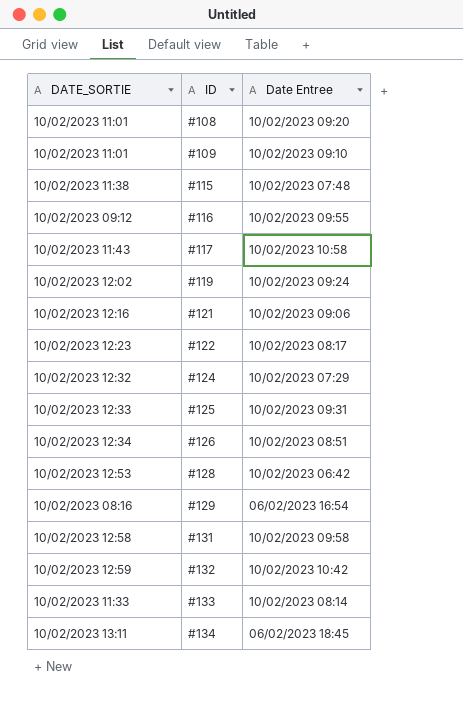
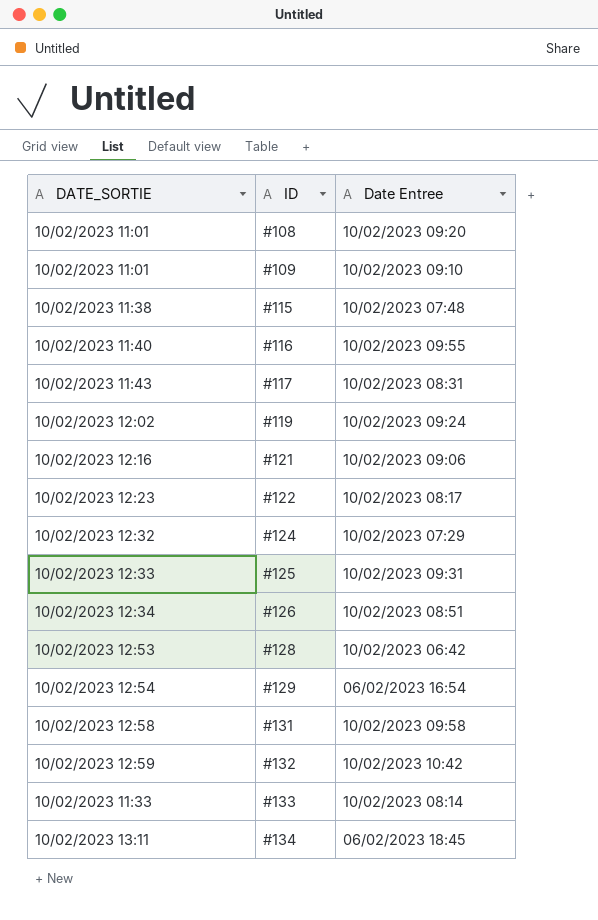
#116 | DATE_SORTIE: 10/02/2023 09:12 -> 10/02/2023 11:40
#117 | Date Entree: 10/02/2023 10:58 -> 10/02/2023 08:31
#129 | DATE_SORTIE: 10/02/2023 08:16 -> 10/02/2023 12:54

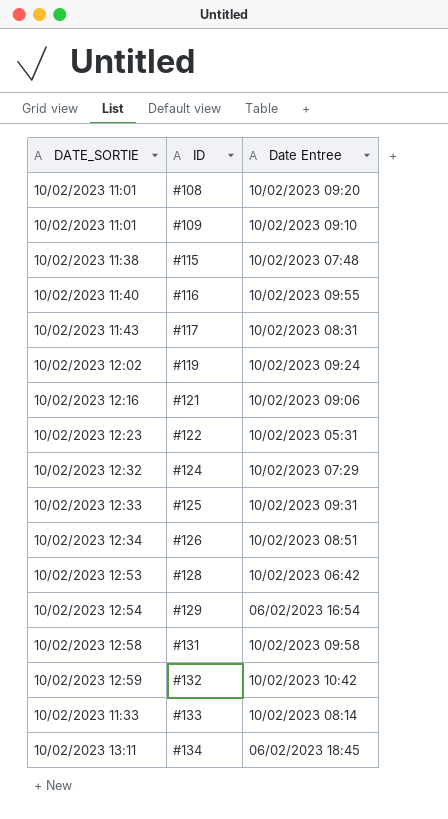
#122 | Date Entree: 10/02/2023 08:17 -> 10/02/2023 05:31

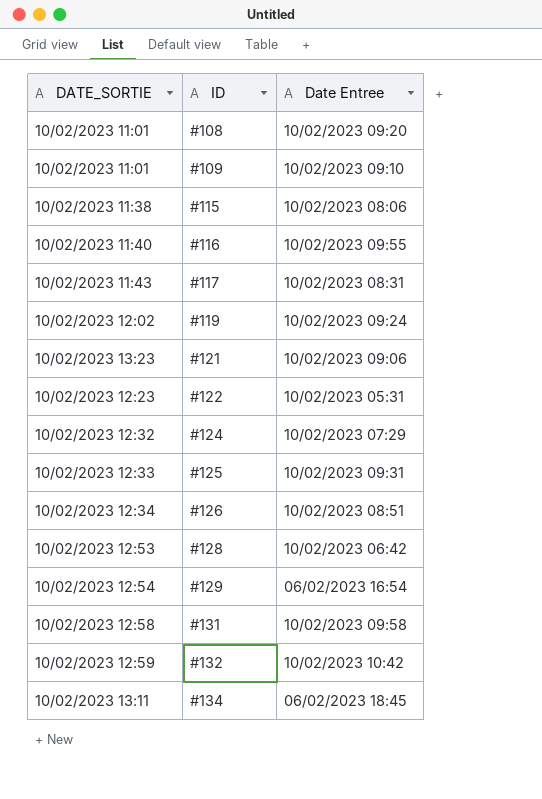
row #133: 10/02/2023 11:33 | 10/02/2023 08:14 -> none
#115 | Date Entree: 10/02/2023 07:48 -> 10/02/2023 08:06
#121 | DATE_SORTIE: 10/02/2023 12:16 -> 10/02/2023 13:23

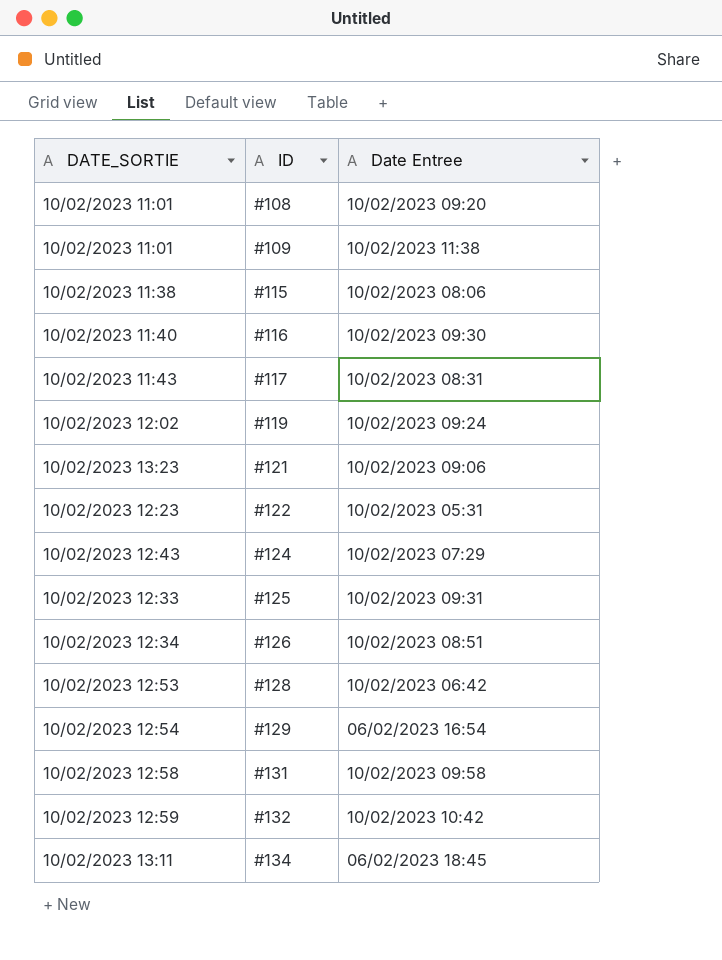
#109 | Date Entree: 10/02/2023 09:10 -> 10/02/2023 11:38
#116 | Date Entree: 10/02/2023 09:55 -> 10/02/2023 09:30
#124 | DATE_SORTIE: 10/02/2023 12:32 -> 10/02/2023 12:43

